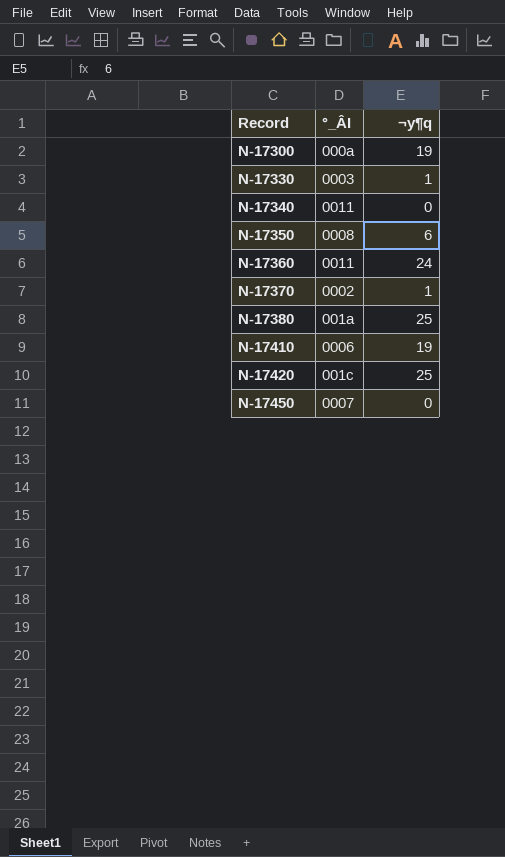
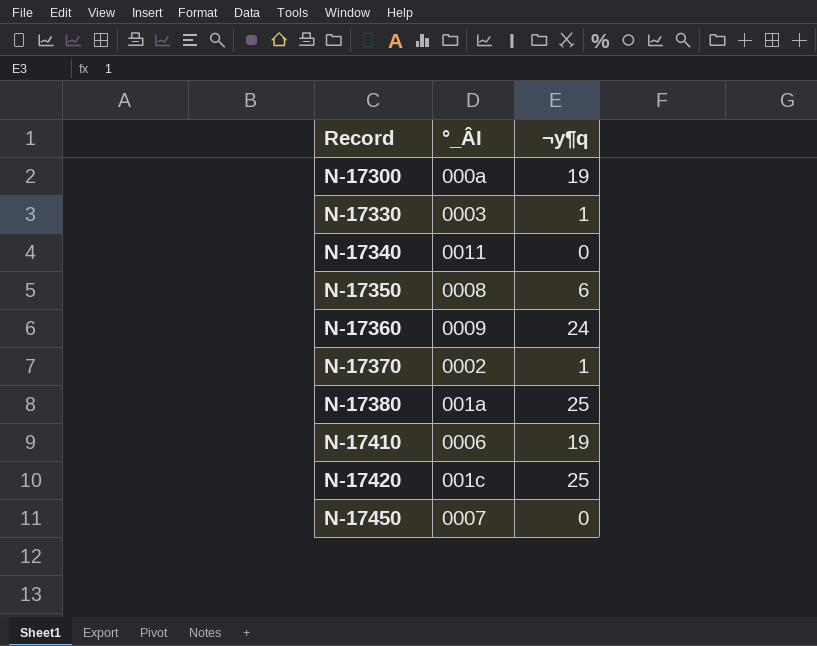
N-17360 | °_ÂI: 0011 -> 0009

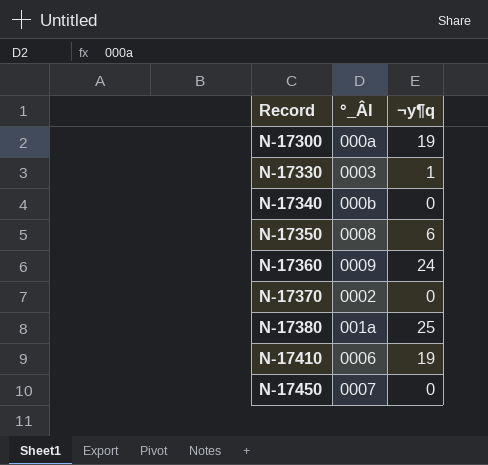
row N-17420: 001c | 25 -> none
N-17340 | °_ÂI: 0011 -> 000b
N-17370 | ¬y¶q: 1 -> 0

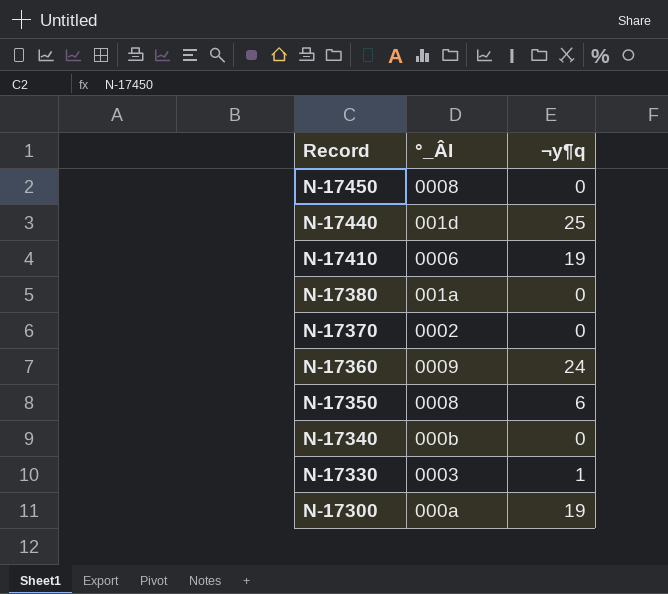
row order: Record ascending -> Record descending
N-17450 | °_ÂI: 0007 -> 0008
row N-17440: none -> 001d | 25
N-17380 | ¬y¶q: 25 -> 0

